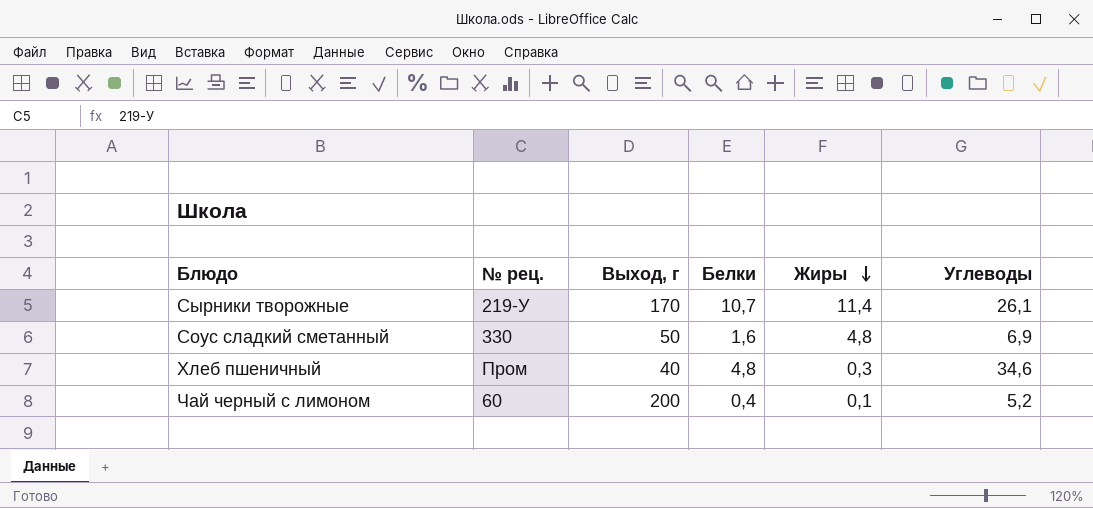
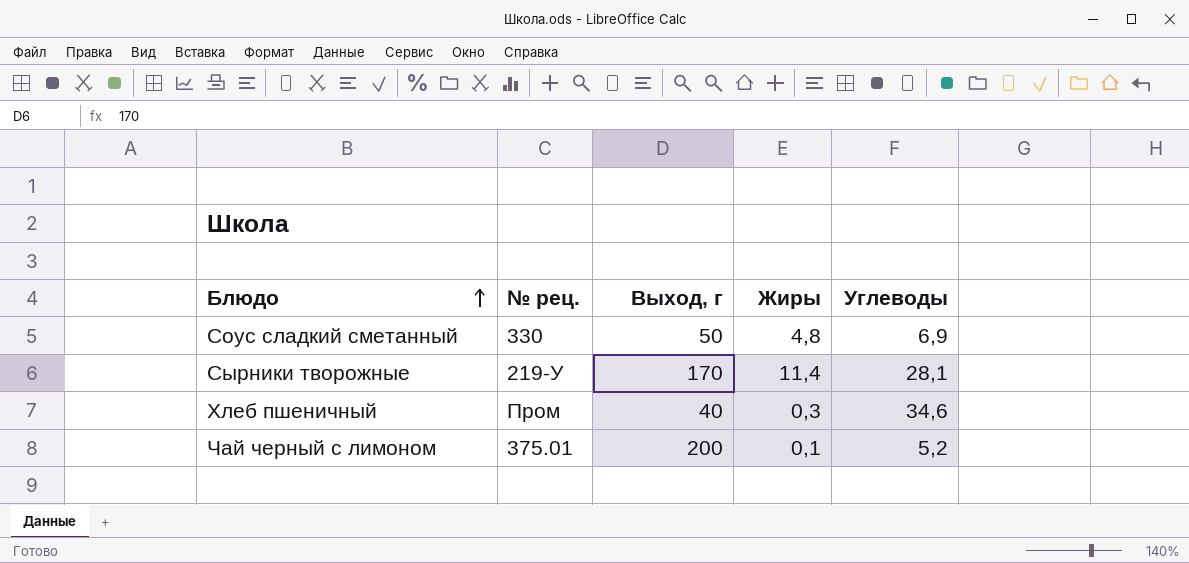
row order: Жиры descending -> Блюдо ascending
column Белки | position: 4 -> none
Сырники творожные | Углеводы: 26,1 -> 28,1
Чай черный с лимоном | № рец.: 60 -> 375.01

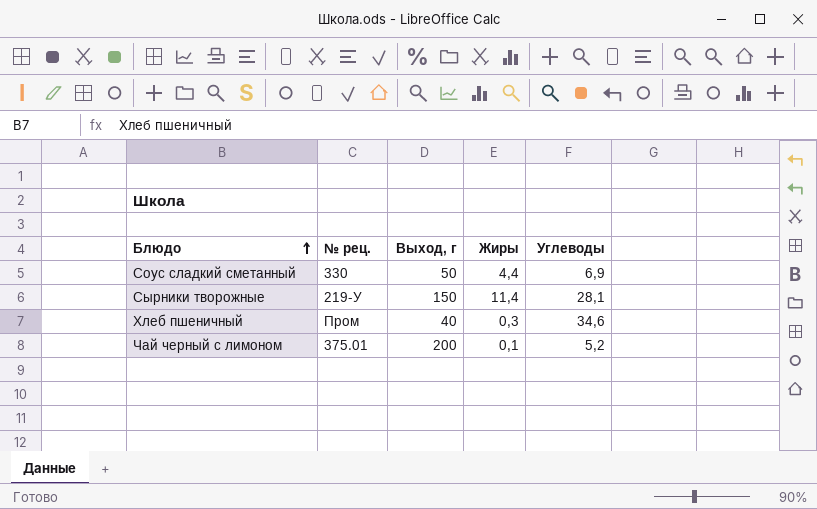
Соус сладкий сметанный | Жиры: 4,8 -> 4,4
Сырники творожные | Выход, г: 170 -> 150

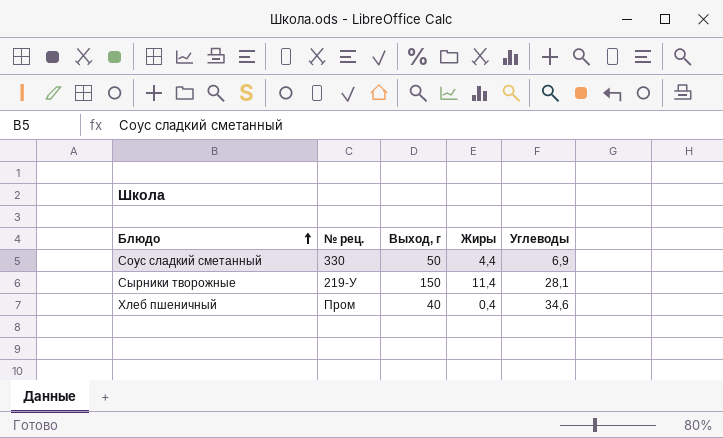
row Чай черный с лимоном: 375.01 | 200 | 0,1 | 5,2 -> none
Хлеб пшеничный | Жиры: 0,3 -> 0,4

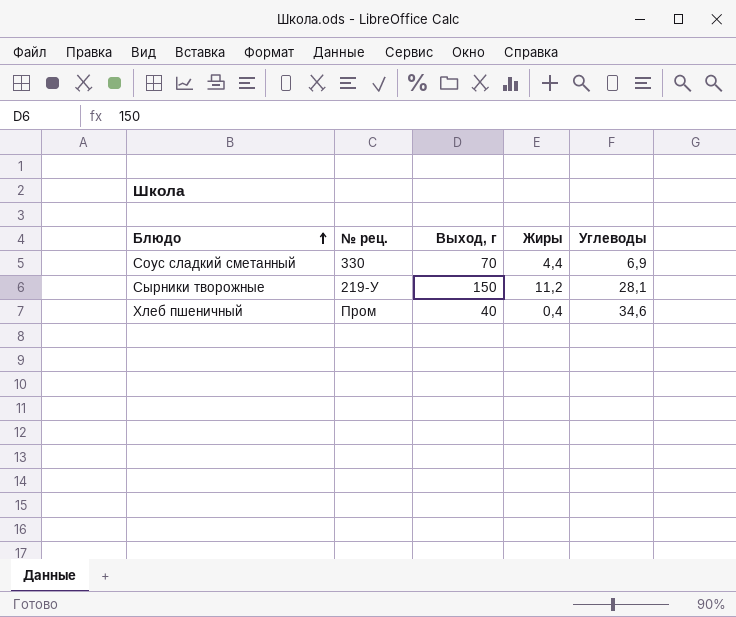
Соус сладкий сметанный | Выход, г: 50 -> 70
Сырники творожные | Жиры: 11,4 -> 11,2

